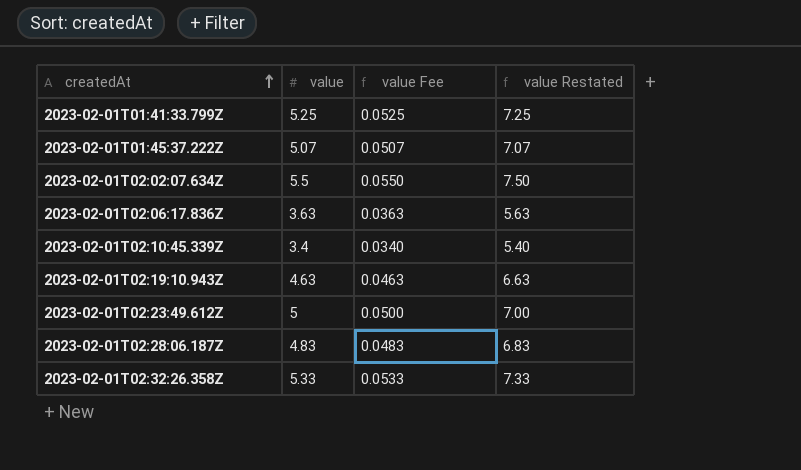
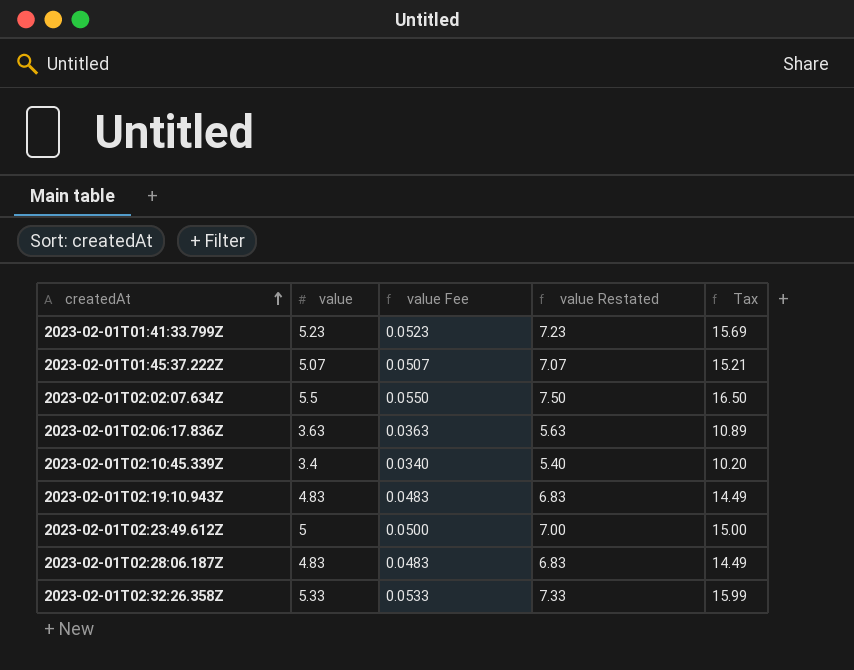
column Tax | formula: none -> [value] * 3
2023-02-01T01:41:33.799Z | value: 5.25 -> 5.23
2023-02-01T01:41:33.799Z | value Fee: 0.0525 -> 0.0523
2023-02-01T01:41:33.799Z | value Restated: 7.25 -> 7.23
2023-02-01T02:19:10.943Z | value: 4.63 -> 4.83
2023-02-01T02:19:10.943Z | value Fee: 0.0463 -> 0.0483
2023-02-01T02:19:10.943Z | value Restated: 6.63 -> 6.83

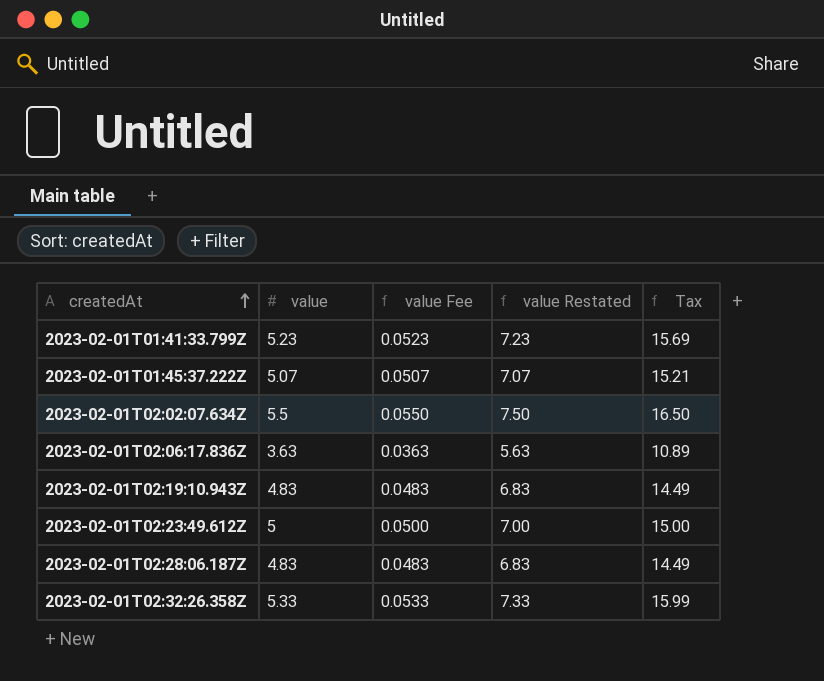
row 2023-02-01T02:10:45.339Z: 3.4 | 0.0340 | 5.40 | 10.20 -> none

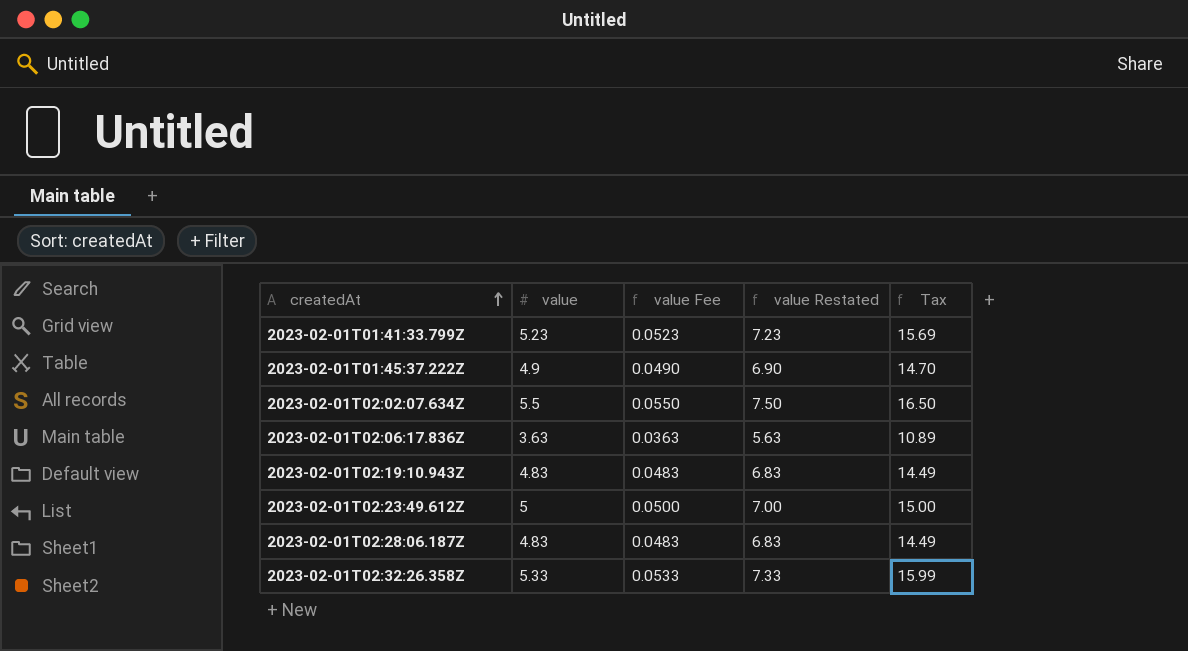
2023-02-01T01:45:37.222Z | value: 5.07 -> 4.9
2023-02-01T01:45:37.222Z | value Fee: 0.0507 -> 0.0490
2023-02-01T01:45:37.222Z | value Restated: 7.07 -> 6.90
2023-02-01T01:45:37.222Z | Tax: 15.21 -> 14.70

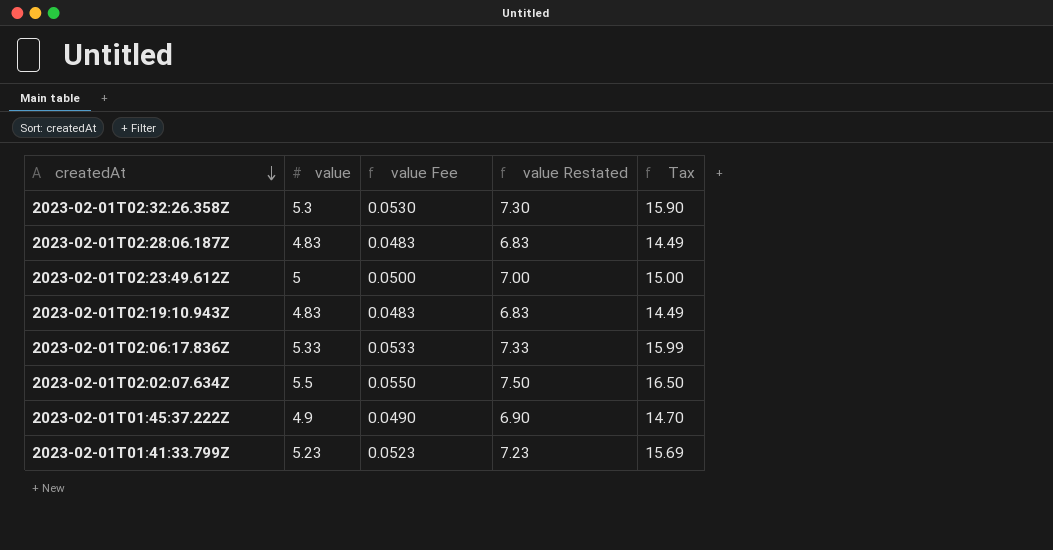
row order: createdAt ascending -> createdAt descending
2023-02-01T02:32:26.358Z | value: 5.33 -> 5.3
2023-02-01T02:32:26.358Z | value Fee: 0.0533 -> 0.0530
2023-02-01T02:32:26.358Z | value Restated: 7.33 -> 7.30
2023-02-01T02:32:26.358Z | Tax: 15.99 -> 15.90
2023-02-01T02:06:17.836Z | value: 3.63 -> 5.33
2023-02-01T02:06:17.836Z | value Fee: 0.0363 -> 0.0533
2023-02-01T02:06:17.836Z | value Restated: 5.63 -> 7.33
2023-02-01T02:06:17.836Z | Tax: 10.89 -> 15.99

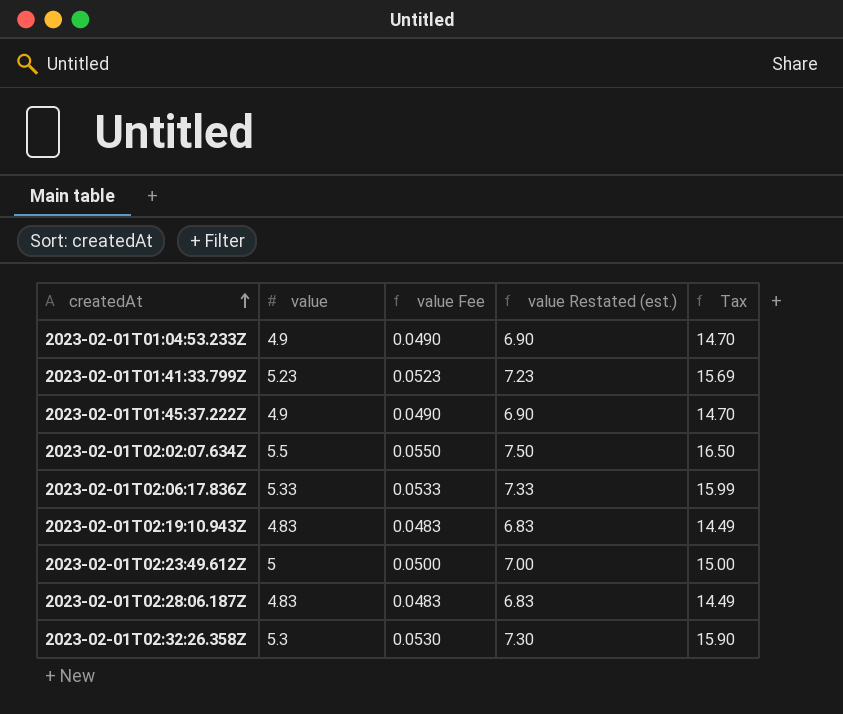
row order: createdAt descending -> createdAt ascending
column name: value Restated -> value Restated (est.)
row 2023-02-01T01:04:53.233Z: none -> 4.9 | 0.0490 | 6.90 | 14.70

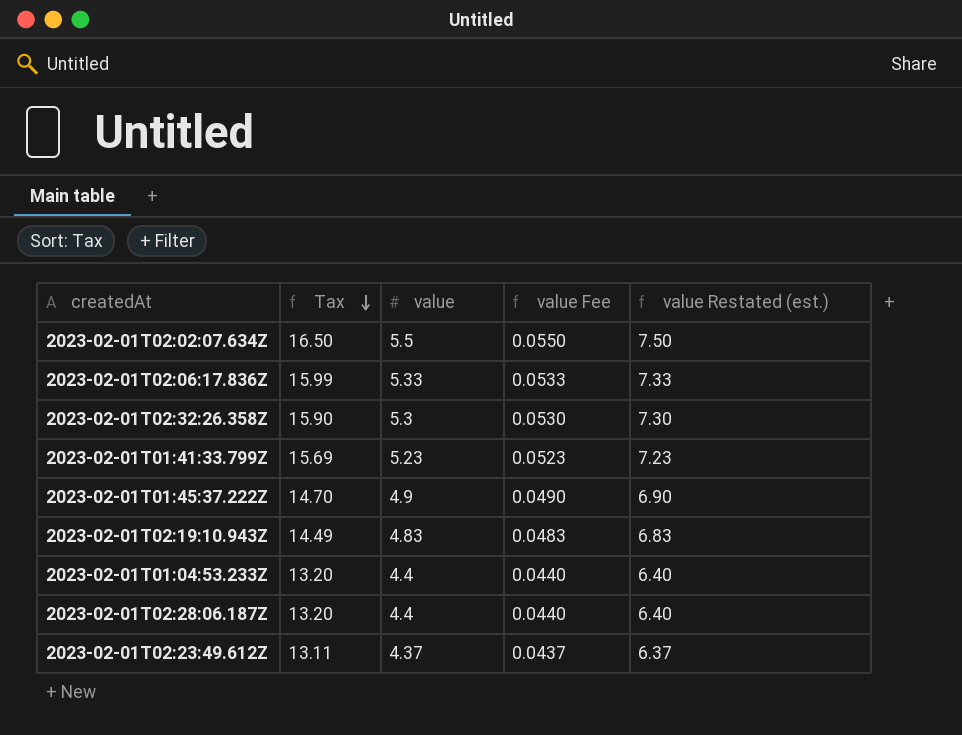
row order: createdAt ascending -> Tax descending
column Tax | position: 5 -> 2
2023-02-01T01:04:53.233Z | Tax: 14.70 -> 13.20
2023-02-01T01:04:53.233Z | value: 4.9 -> 4.4
2023-02-01T01:04:53.233Z | value Fee: 0.0490 -> 0.0440
2023-02-01T01:04:53.233Z | value Restated (est.): 6.90 -> 6.40
2023-02-01T02:28:06.187Z | Tax: 14.49 -> 13.20
2023-02-01T02:28:06.187Z | value: 4.83 -> 4.4
2023-02-01T02:28:06.187Z | value Fee: 0.0483 -> 0.0440
2023-02-01T02:28:06.187Z | value Restated (est.): 6.83 -> 6.40
2023-02-01T02:23:49.612Z | Tax: 15.00 -> 13.11
2023-02-01T02:23:49.612Z | value: 5 -> 4.37
2023-02-01T02:23:49.612Z | value Fee: 0.0500 -> 0.0437
2023-02-01T02:23:49.612Z | value Restated (est.): 7.00 -> 6.37

